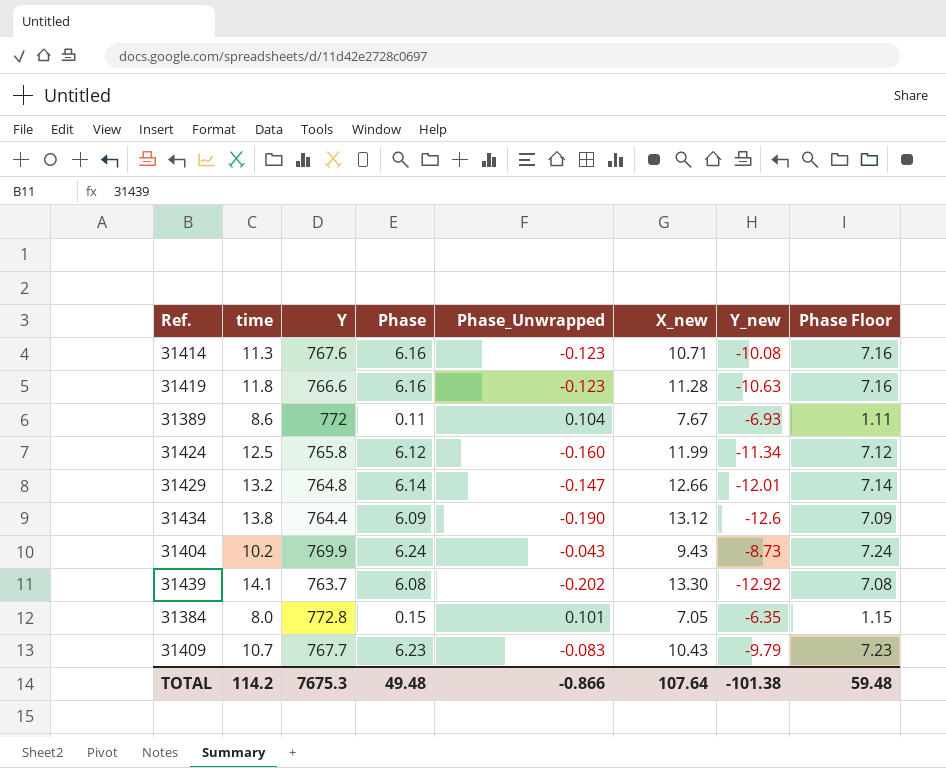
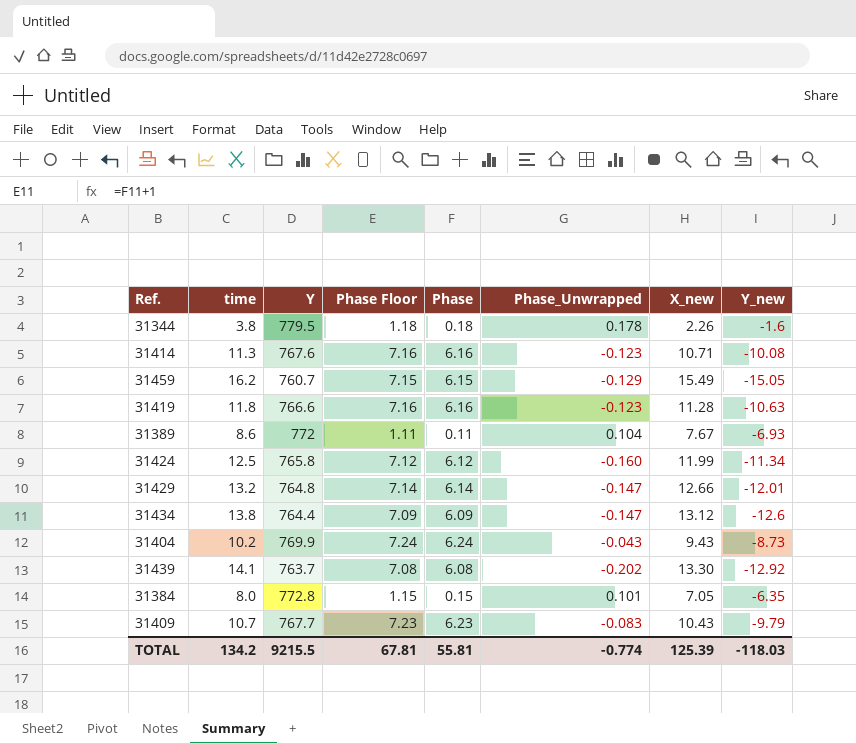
column Phase Floor | position: 8 -> 4
row 31344: none -> 3.8 | 779.5 | 1.18 | 0.18 | 0.178 | 2.26 | -1.6
row 31459: none -> 16.2 | 760.7 | 7.15 | 6.15 | -0.129 | 15.49 | -15.05
31434 | Phase_Unwrapped: -0.190 -> -0.147
TOTAL | time: 114.2 -> 134.2
TOTAL | Y: 7675.3 -> 9215.5
TOTAL | Phase Floor: 59.48 -> 67.81
TOTAL | Phase: 49.48 -> 55.81
TOTAL | Phase_Unwrapped: -0.866 -> -0.774
TOTAL | X_new: 107.64 -> 125.39
TOTAL | Y_new: -101.38 -> -118.03

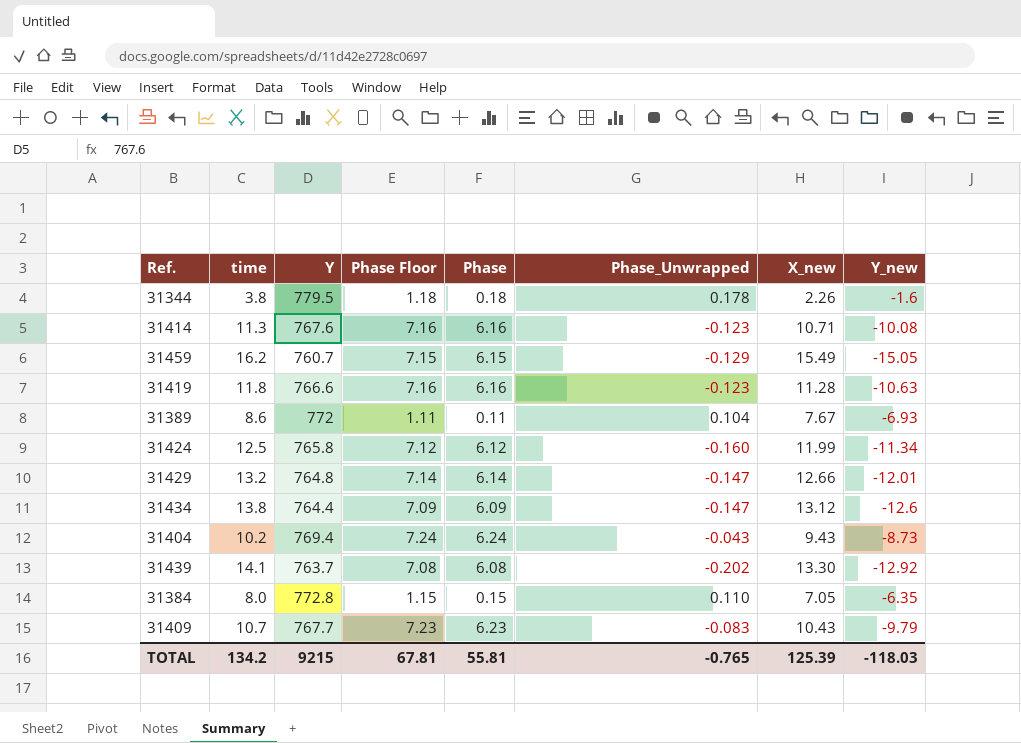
31404 | Y: 769.9 -> 769.4
31384 | Phase_Unwrapped: 0.101 -> 0.110
TOTAL | Y: 9215.5 -> 9215
TOTAL | Phase_Unwrapped: -0.774 -> -0.765

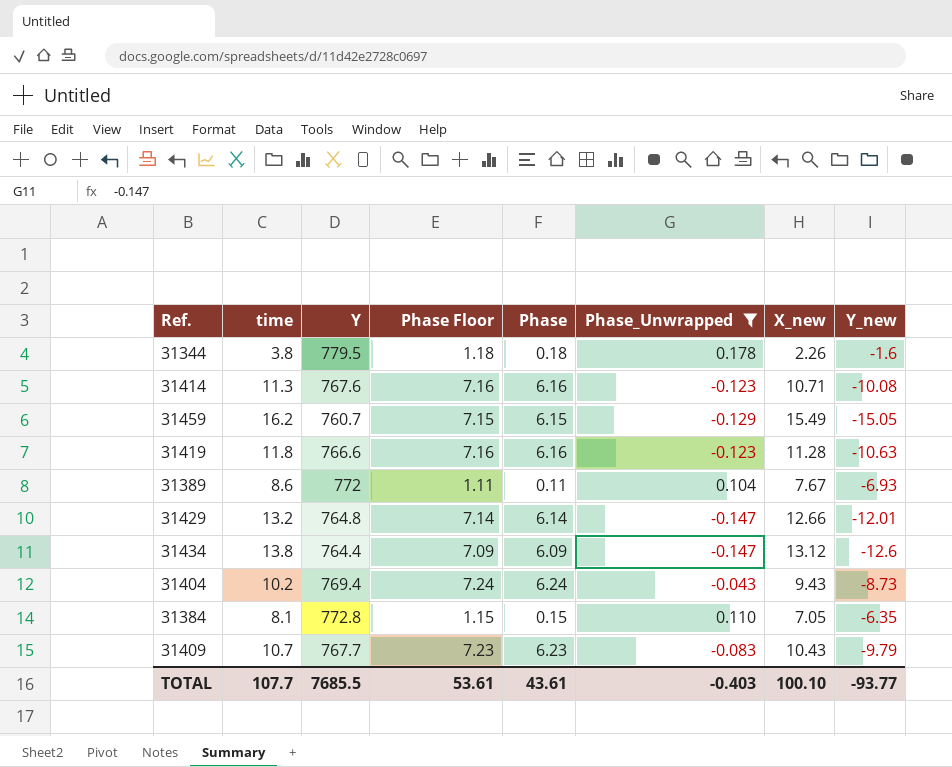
filter: none -> Phase_Unwrapped >= -0.147
31384 | time: 8.0 -> 8.1
TOTAL | time: 134.2 -> 107.7
TOTAL | Y: 9215 -> 7685.5
TOTAL | Phase Floor: 67.81 -> 53.61
TOTAL | Phase: 55.81 -> 43.61
TOTAL | Phase_Unwrapped: -0.765 -> -0.403
TOTAL | X_new: 125.39 -> 100.10
TOTAL | Y_new: -118.03 -> -93.77

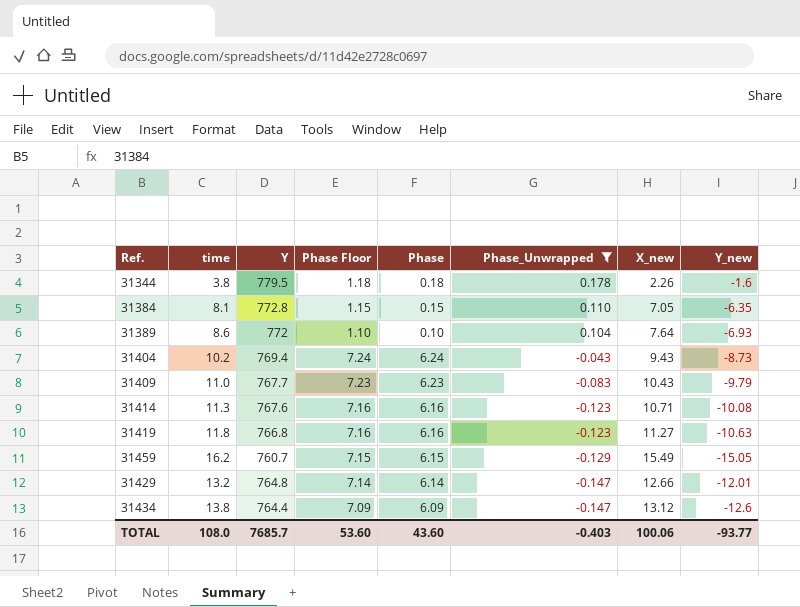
row order: none -> Phase_Unwrapped descending
31389 | Phase Floor: 1.11 -> 1.10
31389 | Phase: 0.11 -> 0.10
31389 | X_new: 7.67 -> 7.64
31409 | time: 10.7 -> 11.0
31419 | Y: 766.6 -> 766.8
31419 | X_new: 11.28 -> 11.27
TOTAL | time: 107.7 -> 108.0
TOTAL | Y: 7685.5 -> 7685.7
TOTAL | Phase Floor: 53.61 -> 53.60
TOTAL | Phase: 43.61 -> 43.60
TOTAL | X_new: 100.10 -> 100.06

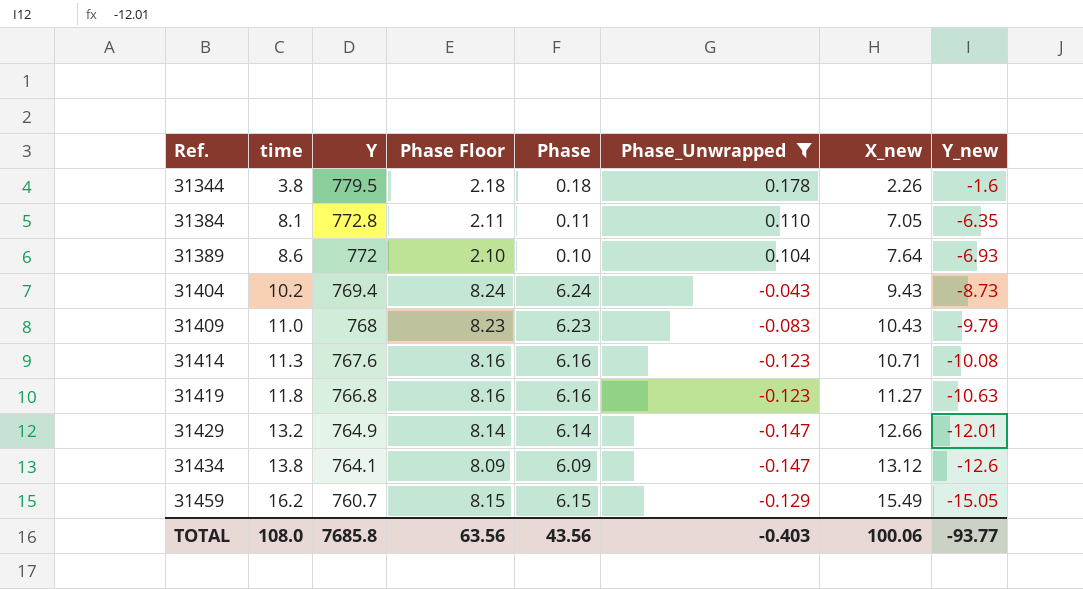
row order: Phase_Unwrapped descending -> Ref. ascending
column Phase Floor | formula: [Phase] + 1 -> [Phase] + 2
31384 | Phase: 0.15 -> 0.11
31409 | Y: 767.7 -> 768
31429 | Y: 764.8 -> 764.9
31434 | Y: 764.4 -> 764.1
TOTAL | Y: 7685.7 -> 7685.8
TOTAL | Phase Floor: 53.60 -> 63.56
TOTAL | Phase: 43.60 -> 43.56

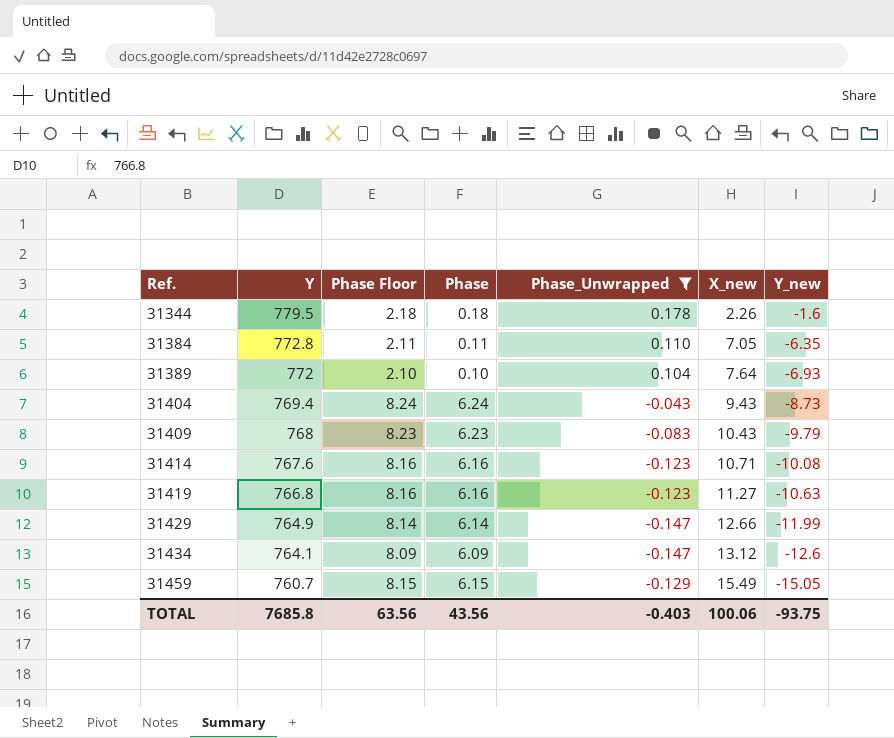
column time | position: 2 -> none
31429 | Y_new: -12.01 -> -11.99
TOTAL | Y_new: -93.77 -> -93.75

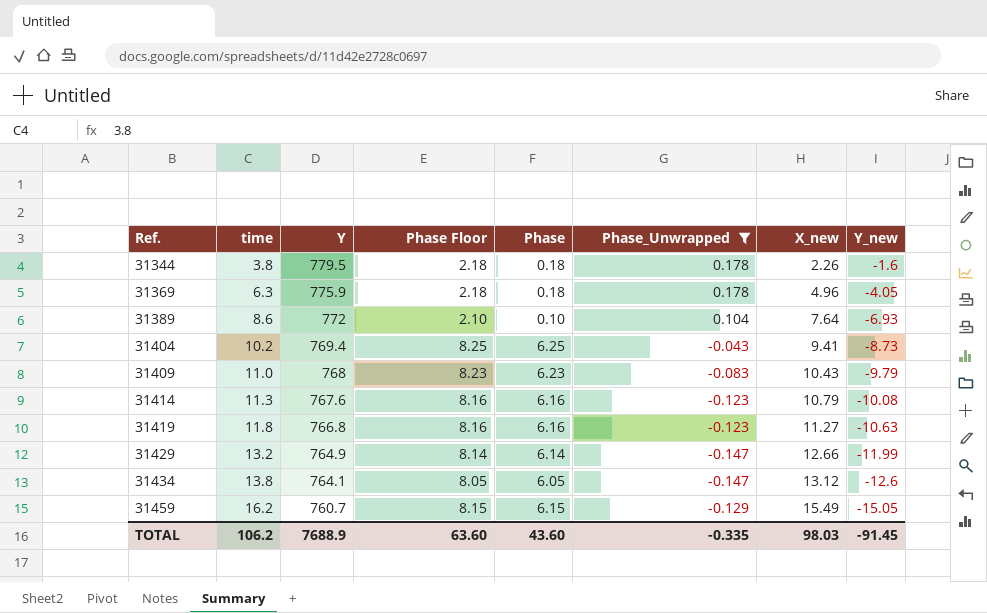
column time | position: none -> 2
row 31384: 772.8 | 2.11 | 0.11 | 0.110 | 7.05 | -6.35 -> none
row 31369: none -> 6.3 | 775.9 | 2.18 | 0.18 | 0.178 | 4.96 | -4.05
31404 | Phase Floor: 8.24 -> 8.25
31404 | Phase: 6.24 -> 6.25
31404 | X_new: 9.43 -> 9.41
31414 | X_new: 10.71 -> 10.79
31434 | Phase Floor: 8.09 -> 8.05
31434 | Phase: 6.09 -> 6.05
TOTAL | Y: 7685.8 -> 7688.9
TOTAL | Phase Floor: 63.56 -> 63.60
TOTAL | Phase: 43.56 -> 43.60
TOTAL | Phase_Unwrapped: -0.403 -> -0.335
TOTAL | X_new: 100.06 -> 98.03
TOTAL | Y_new: -93.75 -> -91.45

